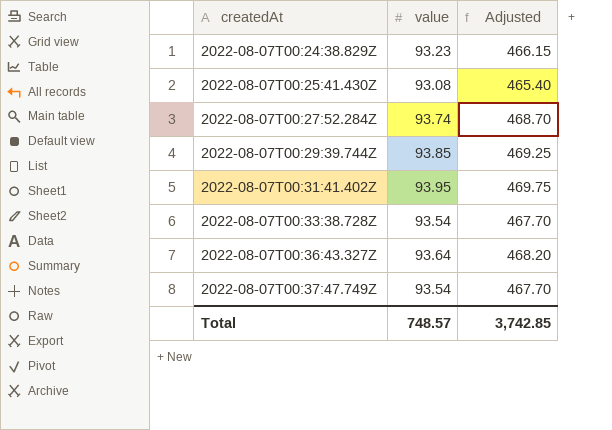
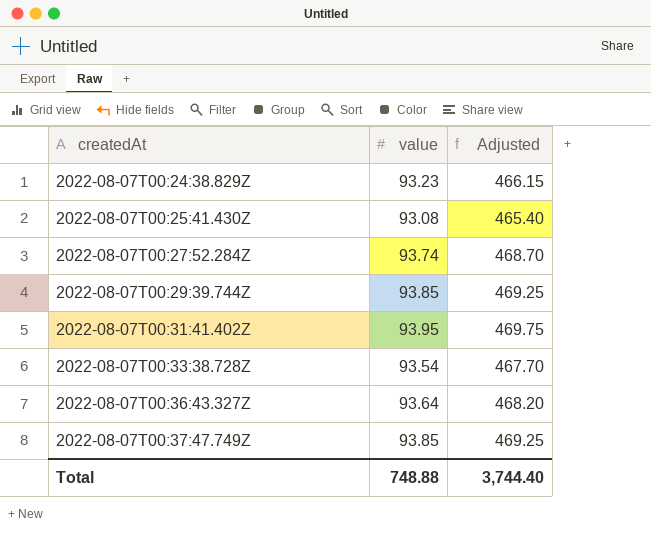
2022-08-07T00:37:47.749Z | value: 93.54 -> 93.85
2022-08-07T00:37:47.749Z | Adjusted: 467.70 -> 469.25
Total | value: 748.57 -> 748.88
Total | Adjusted: 3,742.85 -> 3,744.40

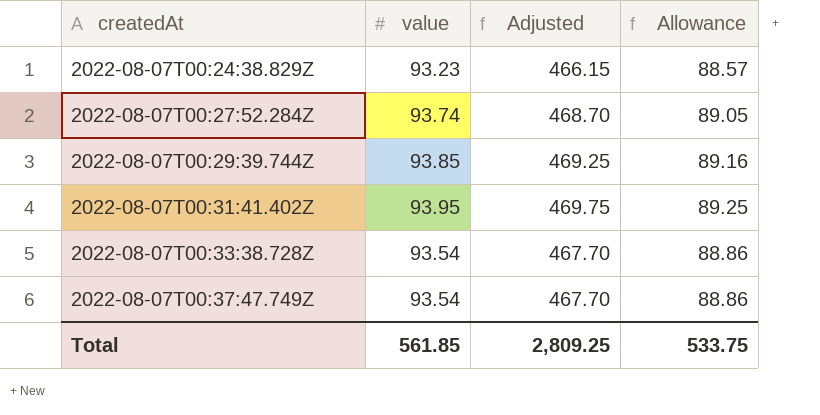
column Allowance | formula: none -> [value] * 0.95
row 2022-08-07T00:25:41.430Z: 93.08 | 465.40 -> none
row 2022-08-07T00:36:43.327Z: 93.64 | 468.20 -> none
2022-08-07T00:37:47.749Z | value: 93.85 -> 93.54
2022-08-07T00:37:47.749Z | Adjusted: 469.25 -> 467.70
Total | value: 748.88 -> 561.85
Total | Adjusted: 3,744.40 -> 2,809.25

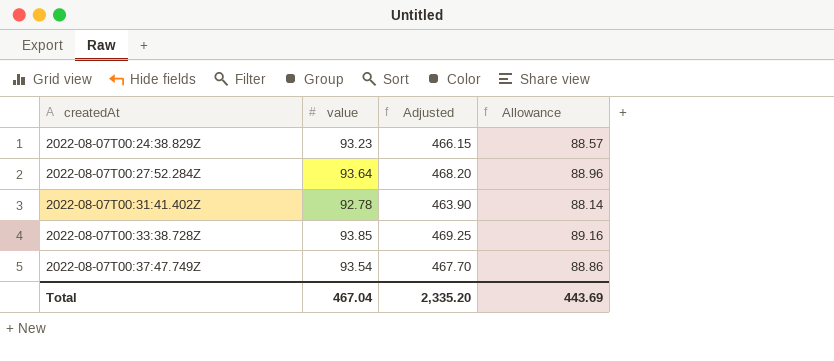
row 2022-08-07T00:29:39.744Z: 93.85 | 469.25 | 89.16 -> none
2022-08-07T00:27:52.284Z | value: 93.74 -> 93.64
2022-08-07T00:27:52.284Z | Adjusted: 468.70 -> 468.20
2022-08-07T00:27:52.284Z | Allowance: 89.05 -> 88.96
2022-08-07T00:31:41.402Z | value: 93.95 -> 92.78
2022-08-07T00:31:41.402Z | Adjusted: 469.75 -> 463.90
2022-08-07T00:31:41.402Z | Allowance: 89.25 -> 88.14
2022-08-07T00:33:38.728Z | value: 93.54 -> 93.85
2022-08-07T00:33:38.728Z | Adjusted: 467.70 -> 469.25
2022-08-07T00:33:38.728Z | Allowance: 88.86 -> 89.16
Total | value: 561.85 -> 467.04
Total | Adjusted: 2,809.25 -> 2,335.20
Total | Allowance: 533.75 -> 443.69

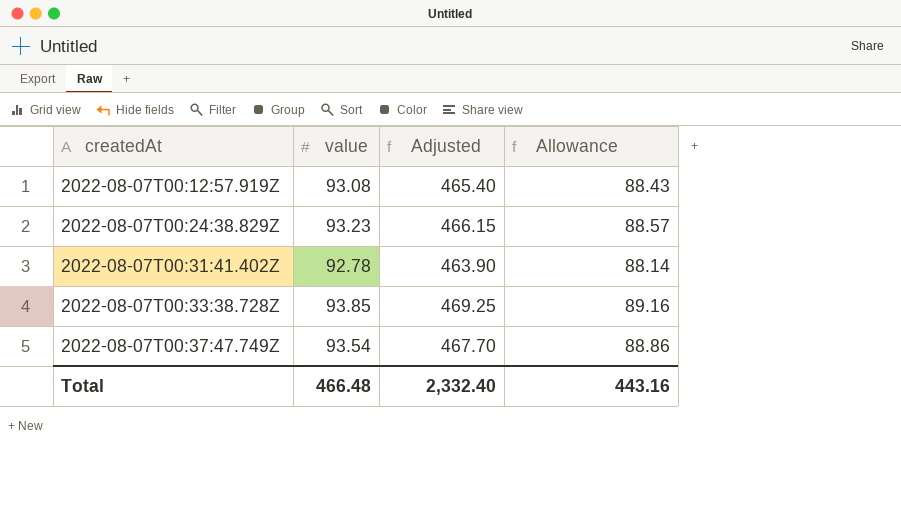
row 2022-08-07T00:27:52.284Z: 93.64 | 468.20 | 88.96 -> none
row 2022-08-07T00:12:57.919Z: none -> 93.08 | 465.40 | 88.43
Total | value: 467.04 -> 466.48
Total | Adjusted: 2,335.20 -> 2,332.40
Total | Allowance: 443.69 -> 443.16

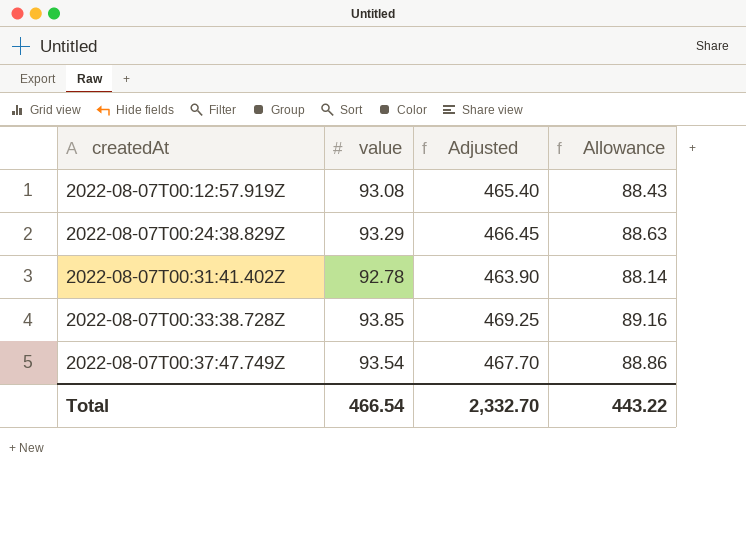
2022-08-07T00:24:38.829Z | value: 93.23 -> 93.29
2022-08-07T00:24:38.829Z | Adjusted: 466.15 -> 466.45
2022-08-07T00:24:38.829Z | Allowance: 88.57 -> 88.63
Total | value: 466.48 -> 466.54
Total | Adjusted: 2,332.40 -> 2,332.70
Total | Allowance: 443.16 -> 443.22

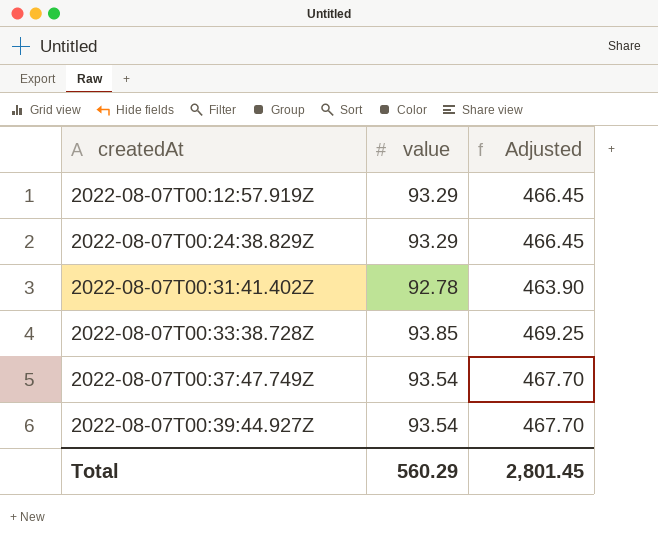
column Allowance | formula: [value] * 0.95 -> none
2022-08-07T00:12:57.919Z | value: 93.08 -> 93.29
2022-08-07T00:12:57.919Z | Adjusted: 465.40 -> 466.45
row 2022-08-07T00:39:44.927Z: none -> 93.54 | 467.70
Total | value: 466.54 -> 560.29
Total | Adjusted: 2,332.70 -> 2,801.45

